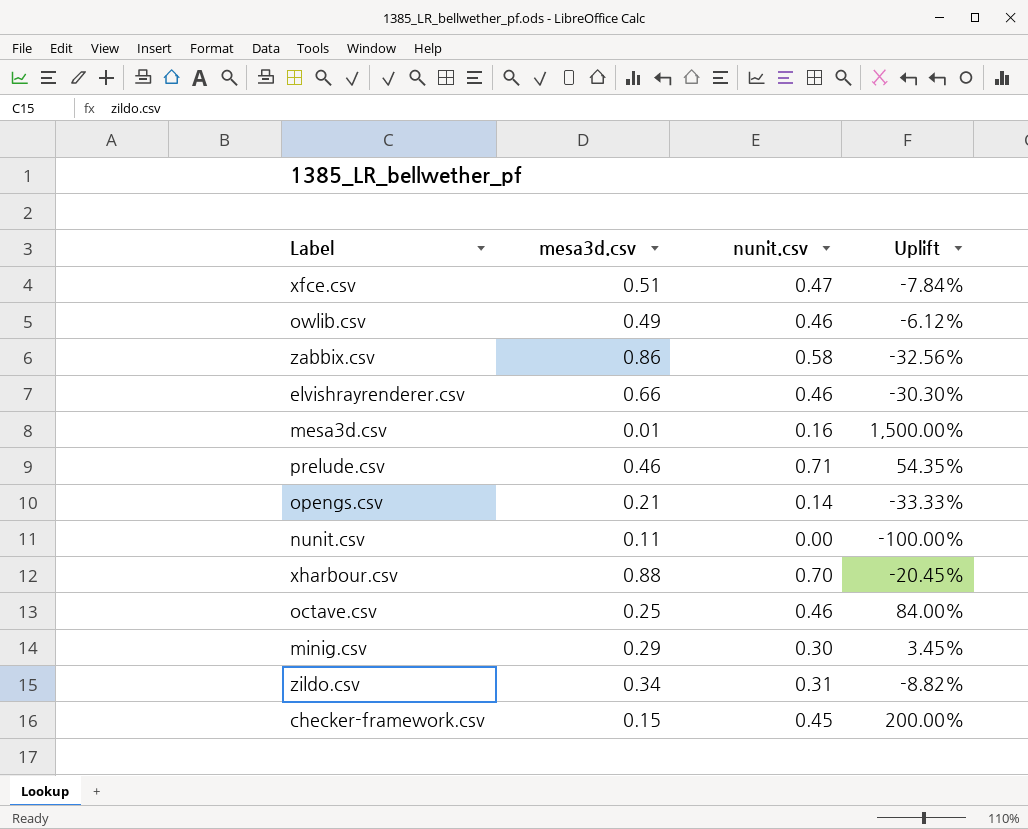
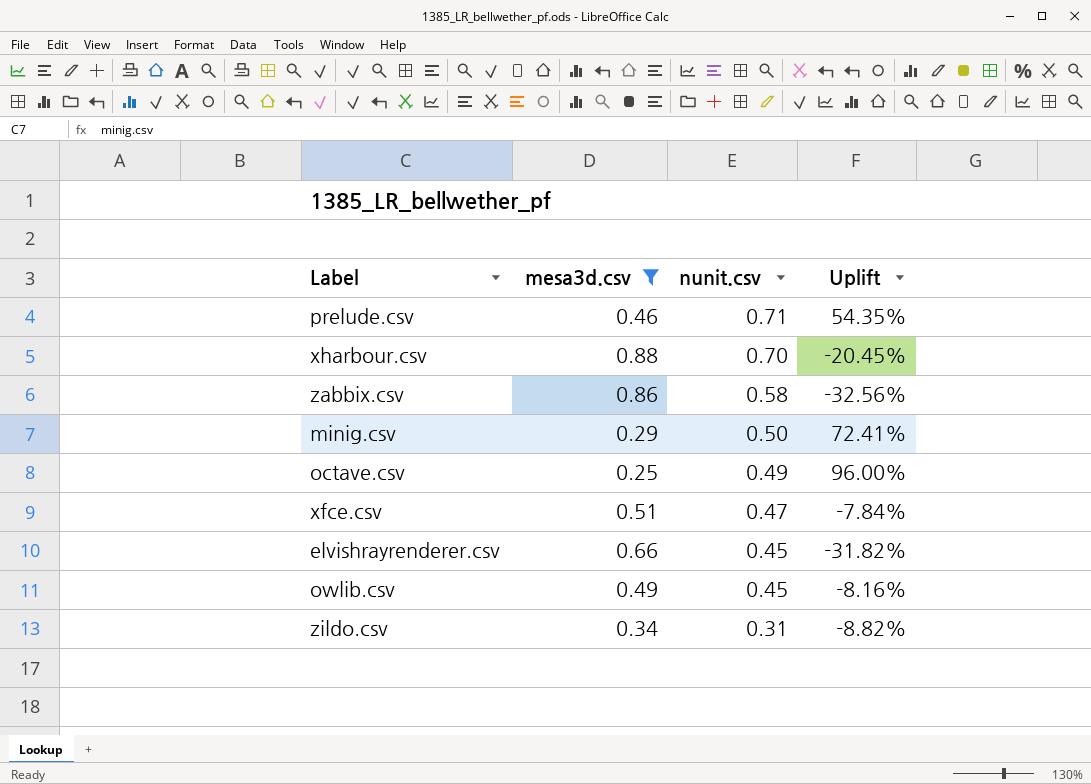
filter: none -> mesa3d.csv >= 0.25
row order: none -> nunit.csv descending
minig.csv | nunit.csv: 0.30 -> 0.50
minig.csv | Uplift: 3.45% -> 72.41%
octave.csv | nunit.csv: 0.46 -> 0.49
octave.csv | Uplift: 84.00% -> 96.00%
elvishrayrenderer.csv | nunit.csv: 0.46 -> 0.45
elvishrayrenderer.csv | Uplift: -30.30% -> -31.82%
owlib.csv | nunit.csv: 0.46 -> 0.45
owlib.csv | Uplift: -6.12% -> -8.16%

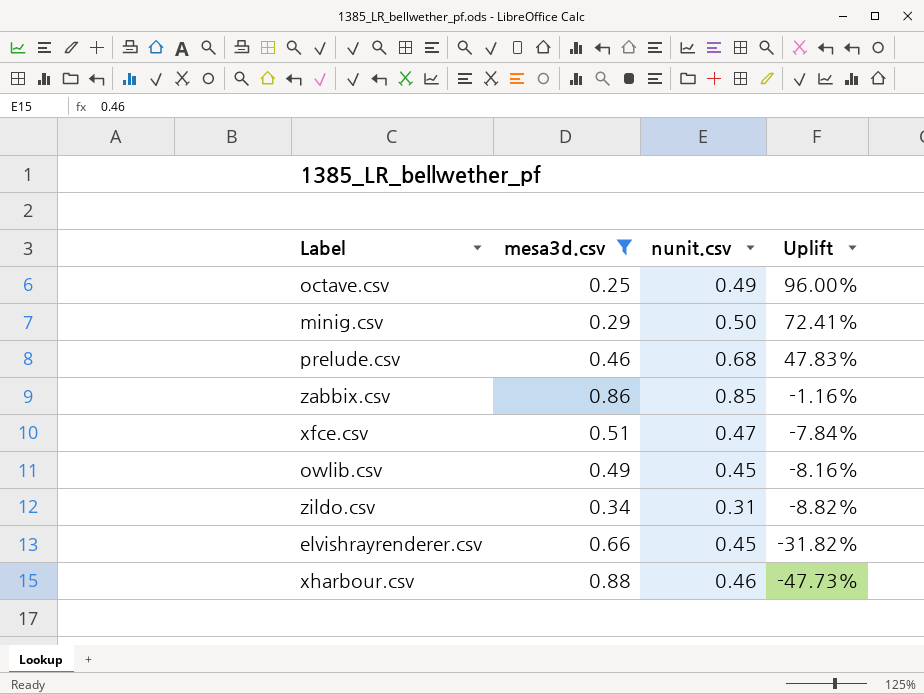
row order: nunit.csv descending -> Uplift descending
prelude.csv | nunit.csv: 0.71 -> 0.68
prelude.csv | Uplift: 54.35% -> 47.83%
zabbix.csv | nunit.csv: 0.58 -> 0.85
zabbix.csv | Uplift: -32.56% -> -1.16%
xharbour.csv | nunit.csv: 0.70 -> 0.46
xharbour.csv | Uplift: -20.45% -> -47.73%

